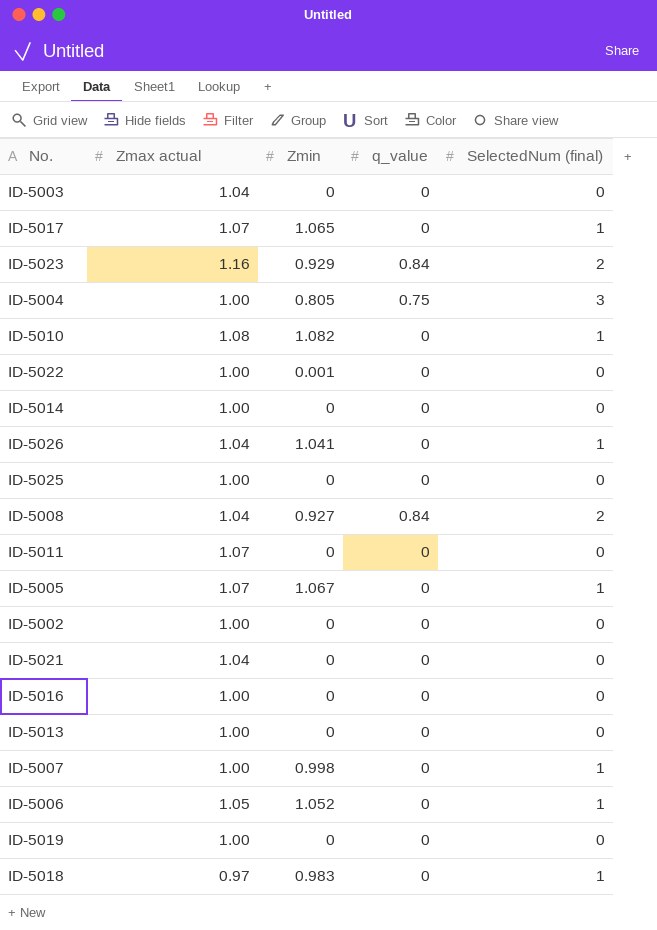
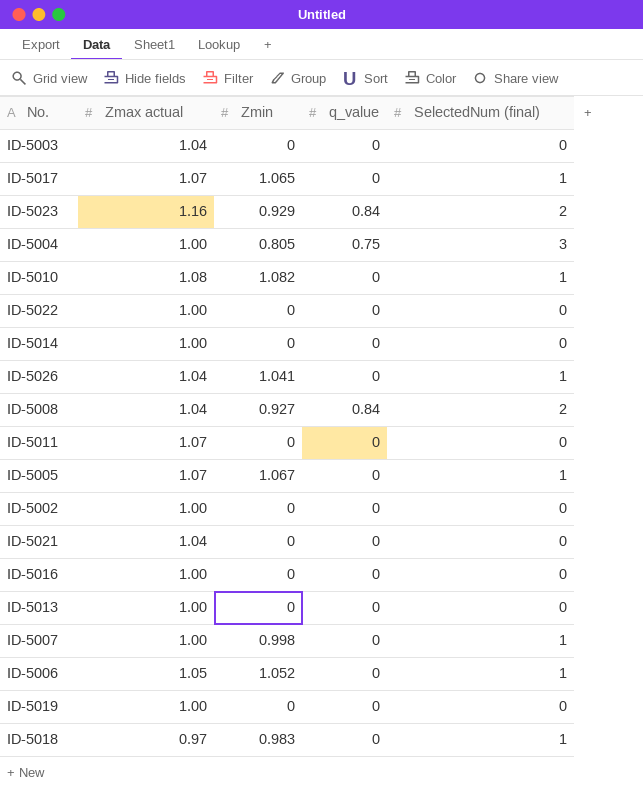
row ID-5025: 1.00 | 0 | 0 | 0 -> none
ID-5022 | Zmin: 0.001 -> 0

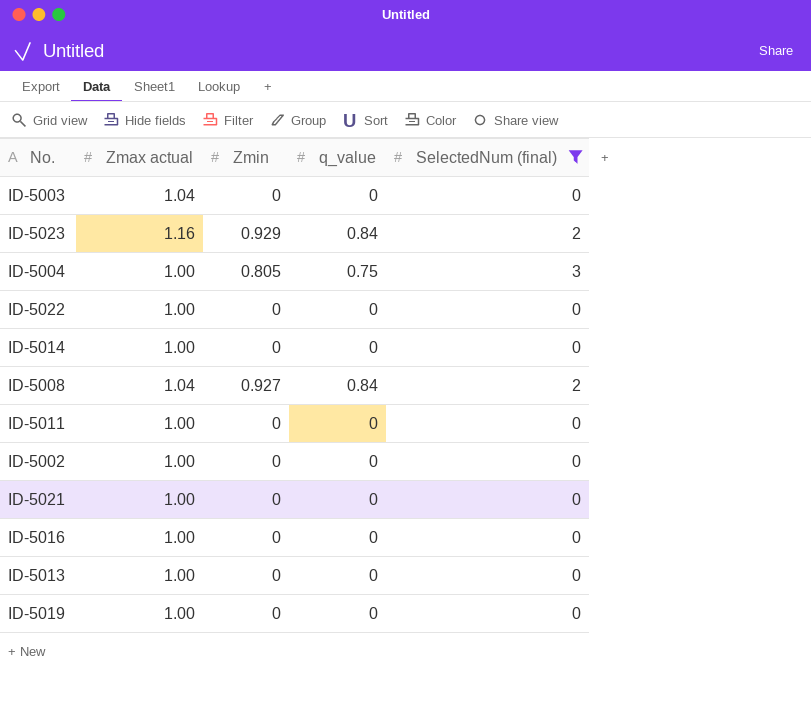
filter: none -> SelectedNum (final) != 1
ID-5011 | Zmax actual: 1.07 -> 1.00
ID-5021 | Zmax actual: 1.04 -> 1.00

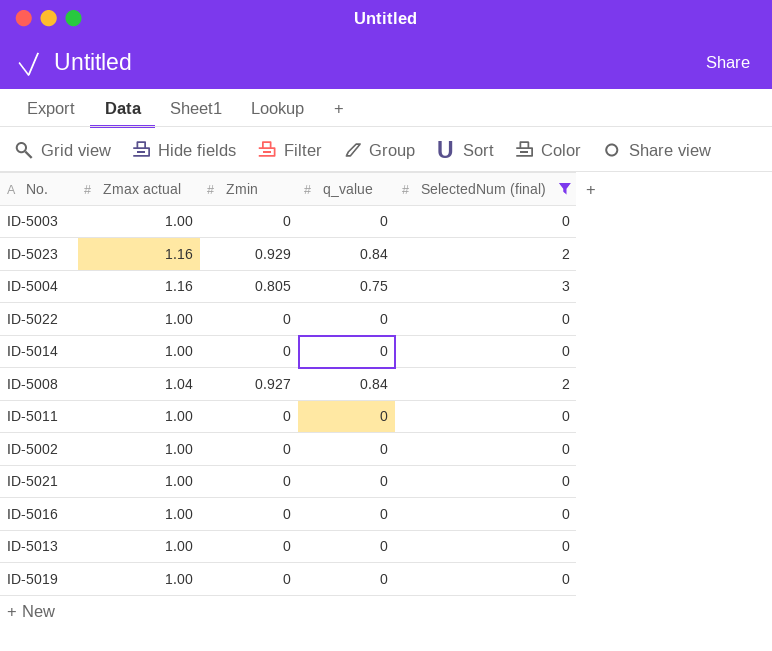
ID-5003 | Zmax actual: 1.04 -> 1.00
ID-5004 | Zmax actual: 1.00 -> 1.16

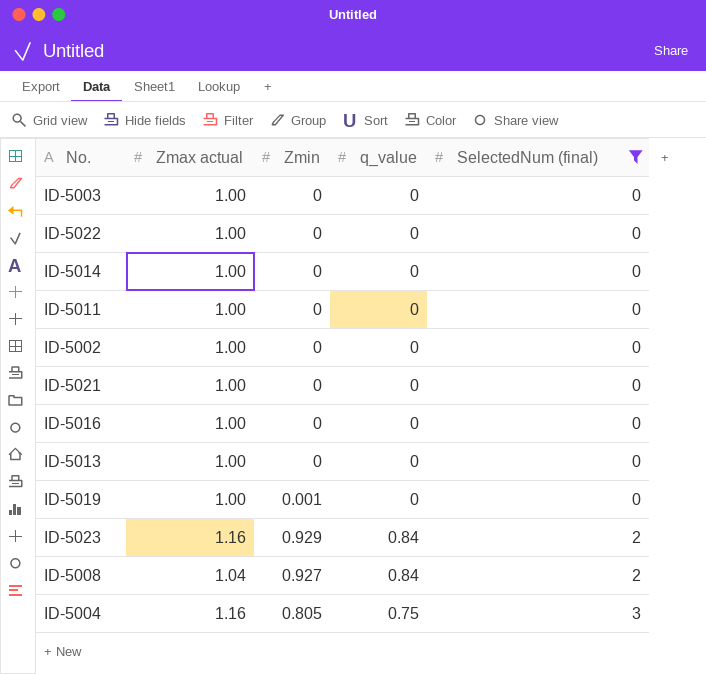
row order: none -> SelectedNum (final) ascending
ID-5019 | Zmin: 0 -> 0.001

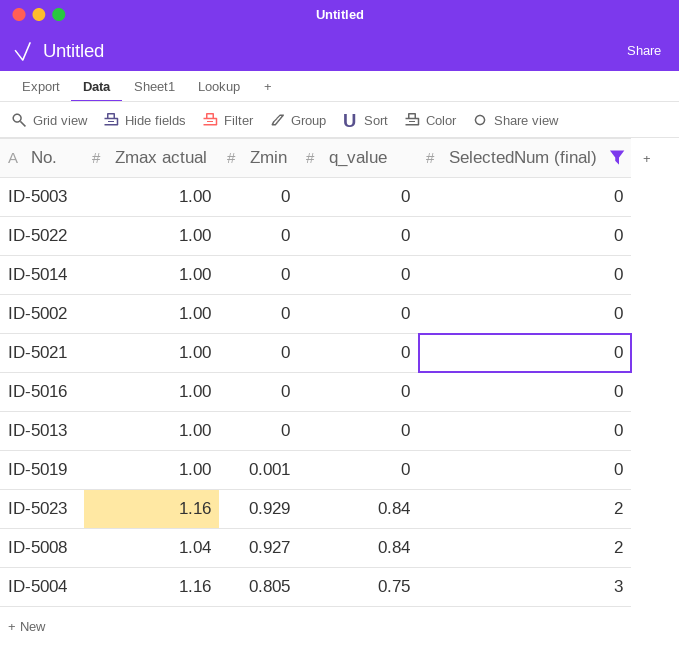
row ID-5011: 1.00 | 0 | 0 | 0 -> none

